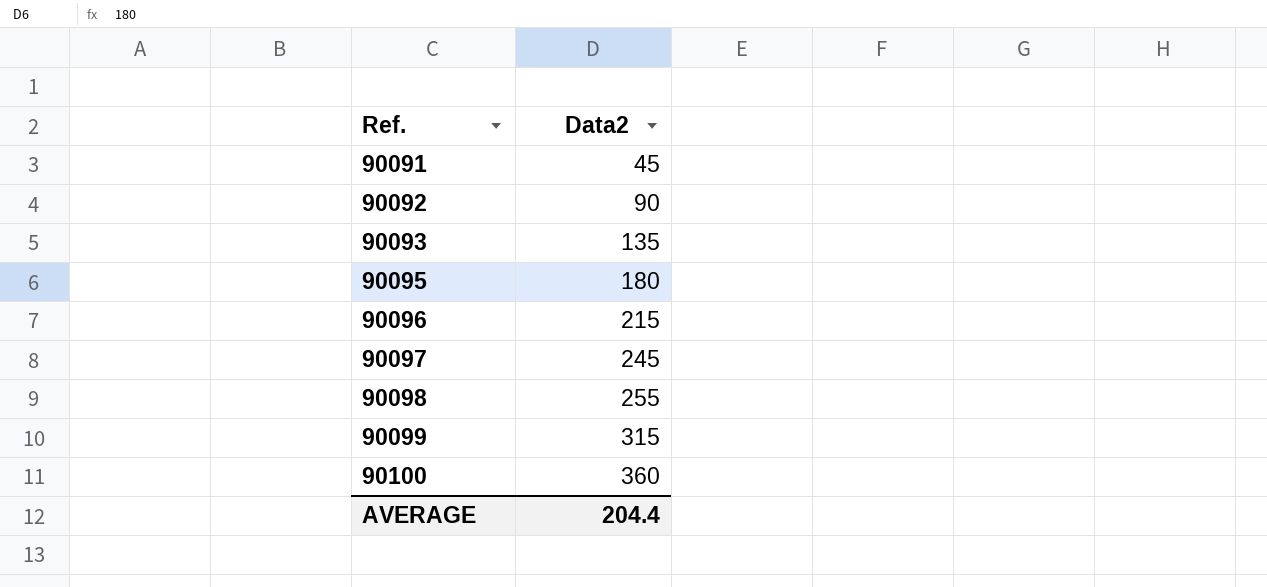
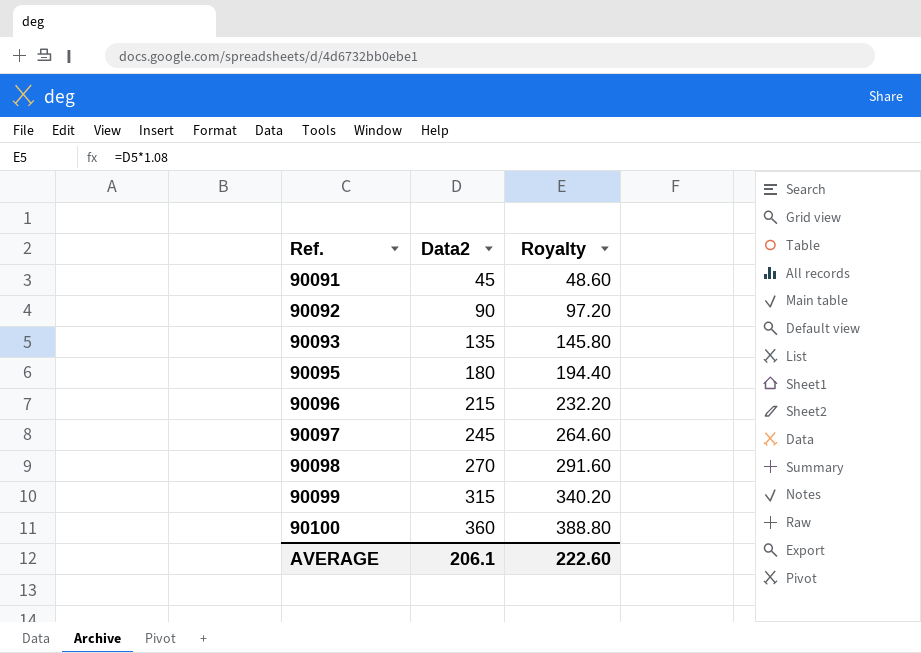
column Royalty | formula: none -> [Data2] * 1.08
90098 | Data2: 255 -> 270
AVERAGE | Data2: 204.4 -> 206.1

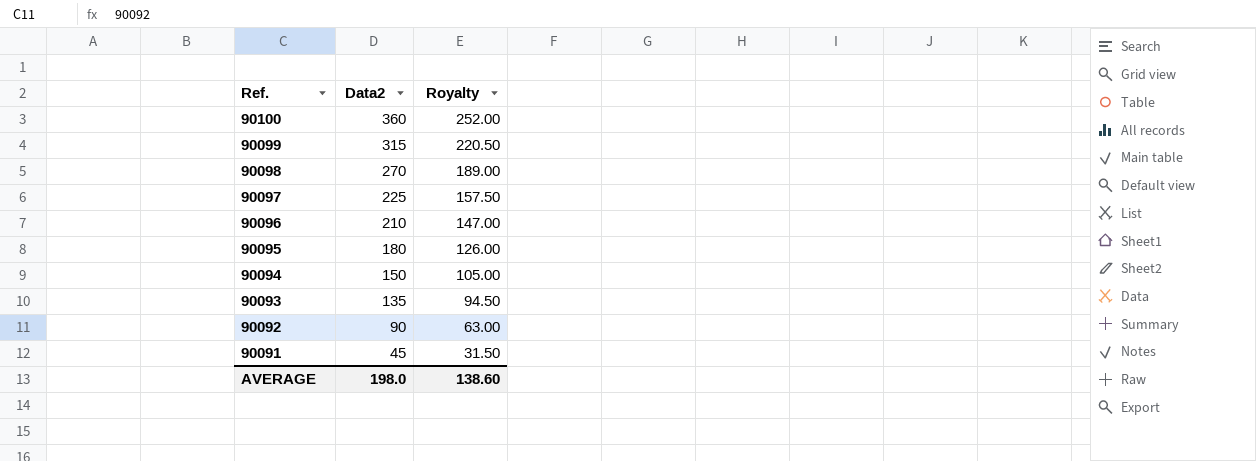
row order: Ref. ascending -> Ref. descending
column Royalty | formula: [Data2] * 1.08 -> [Data2] * 0.7
90097 | Data2: 245 -> 225
90096 | Data2: 215 -> 210
row 90094: none -> 150 | 105.00
AVERAGE | Data2: 206.1 -> 198.0
AVERAGE | Royalty: 222.60 -> 138.60

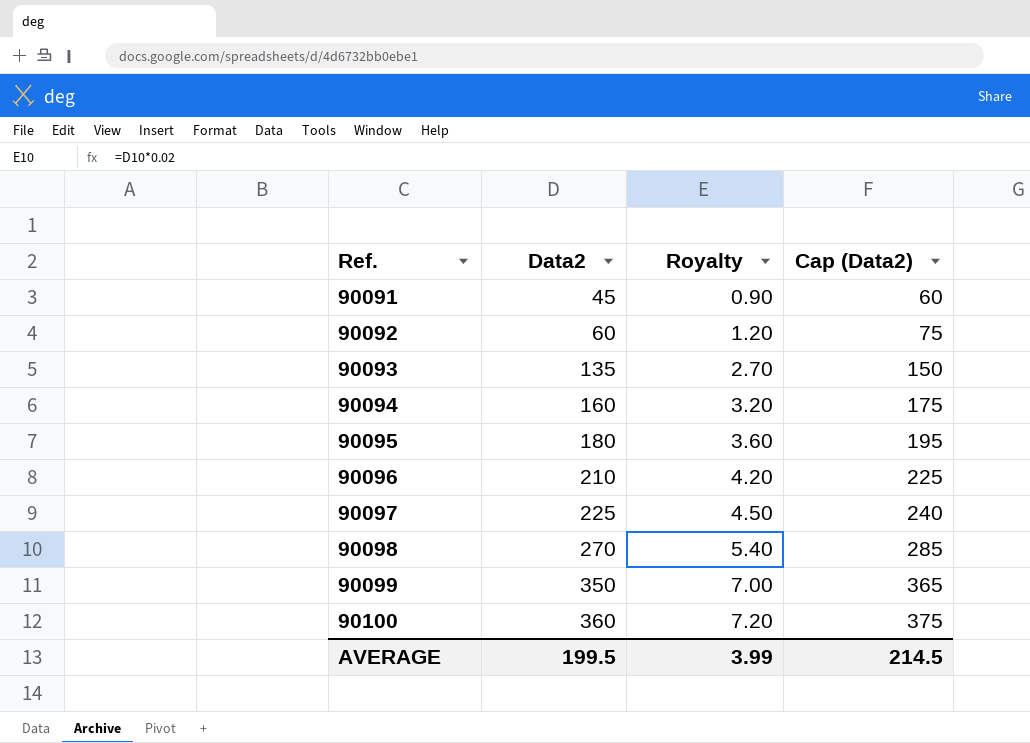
row order: Ref. descending -> Ref. ascending
column Royalty | formula: [Data2] * 0.7 -> [Data2] * 0.02
column Cap (Data2) | formula: none -> [Data2] + 15
90092 | Data2: 90 -> 60
90094 | Data2: 150 -> 160
90099 | Data2: 315 -> 350
AVERAGE | Data2: 198.0 -> 199.5
AVERAGE | Royalty: 138.60 -> 3.99

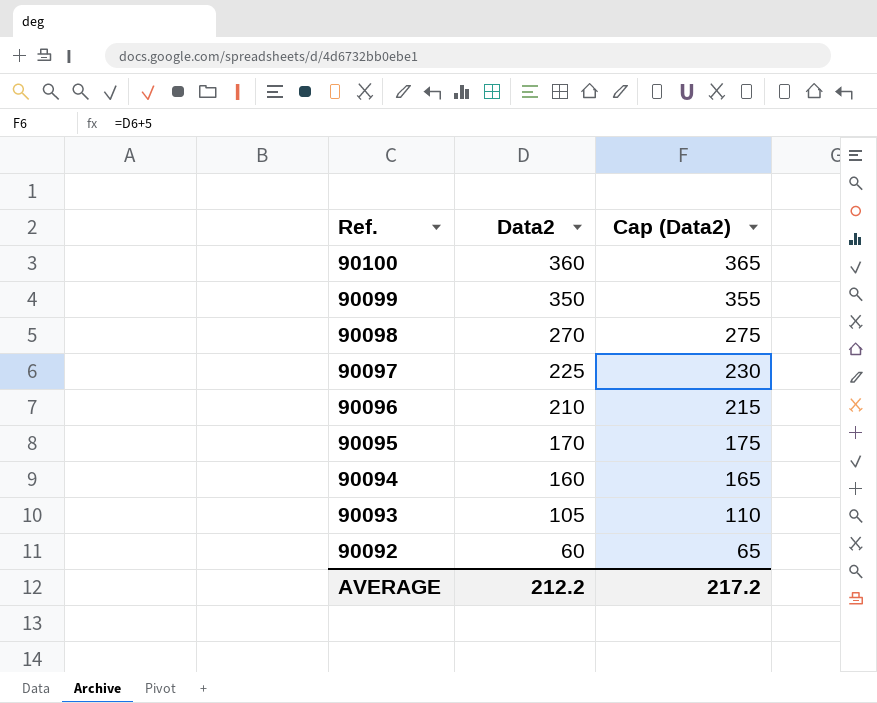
row order: Ref. ascending -> Ref. descending
column Royalty | formula: [Data2] * 0.02 -> none
column Cap (Data2) | formula: [Data2] + 15 -> [Data2] + 5
row 90091: 45 | 0.90 | 60 -> none
90095 | Data2: 180 -> 170
90093 | Data2: 135 -> 105
AVERAGE | Data2: 199.5 -> 212.2
AVERAGE | Cap (Data2): 214.5 -> 217.2

